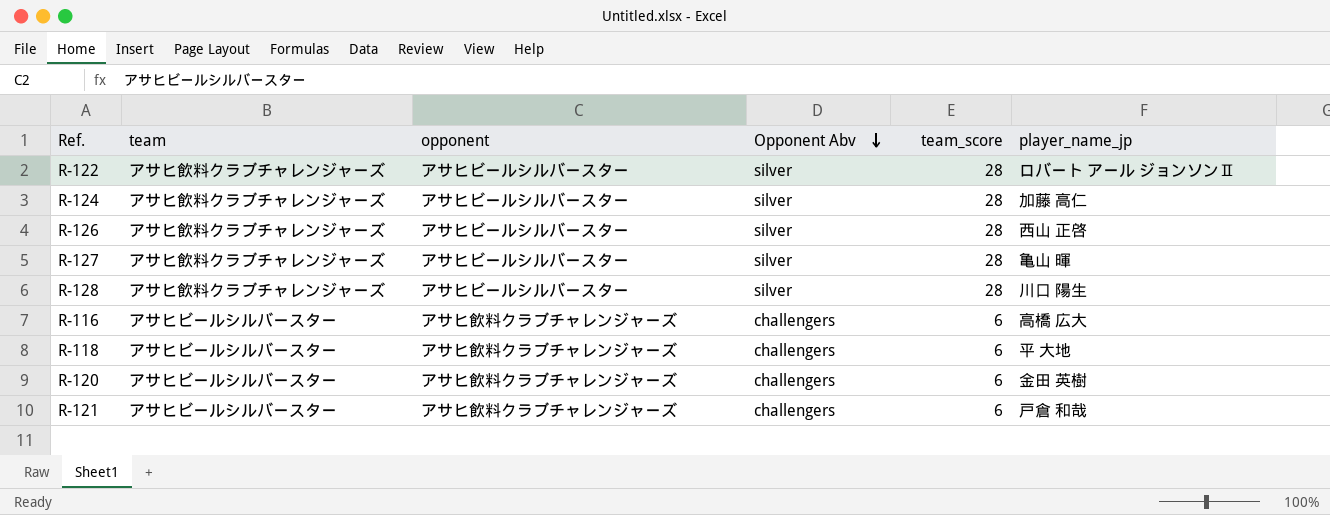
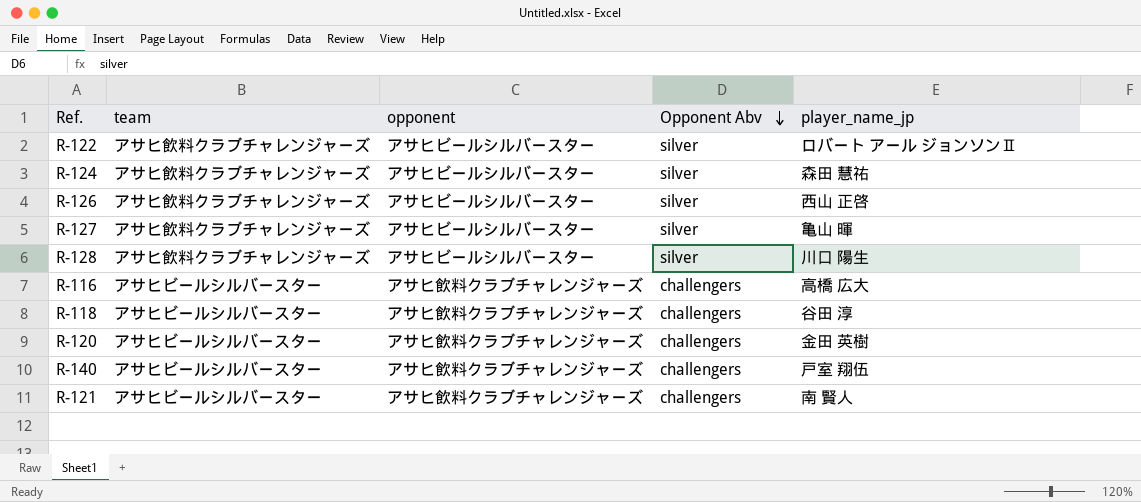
column team_score | position: 5 -> none
R-124 | player_name_jp: 加藤 高仁 -> 森田 慧祐
R-118 | player_name_jp: 平 大地 -> 谷田 淳
row R-140: none -> アサヒビールシルバースター | アサヒ飲料クラブチャレンジャーズ | challengers | 戸室 翔伍
R-121 | player_name_jp: 戸倉 和哉 -> 南 賢人

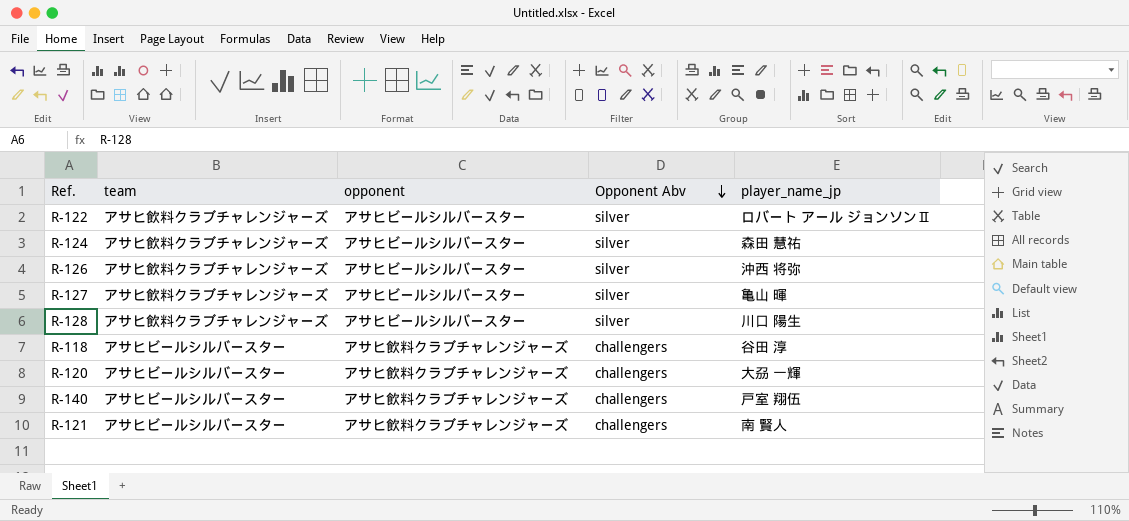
row R-116: アサヒビールシルバースター | アサヒ飲料クラブチャレンジャーズ | challengers | 高橋 広大 -> none
R-126 | player_name_jp: 西山 正啓 -> 沖西 将弥
R-120 | player_name_jp: 金田 英樹 -> 大刕 一輝

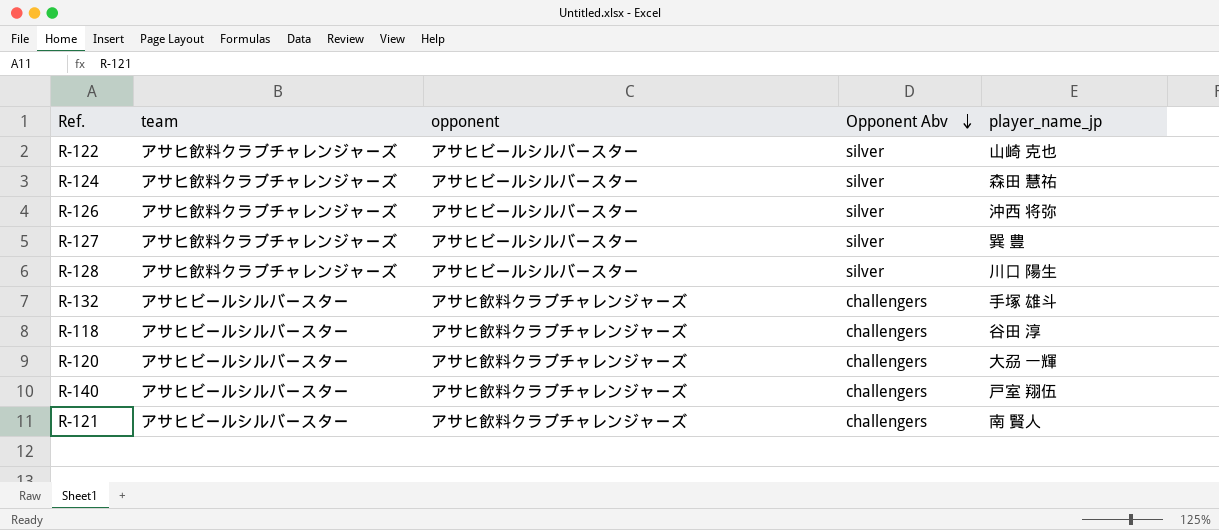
R-122 | player_name_jp: ロバート アール ジョンソンⅡ -> 山崎 克也
R-127 | player_name_jp: 亀山 暉 -> 巽 豊
row R-132: none -> アサヒビールシルバースター | アサヒ飲料クラブチャレンジャーズ | challengers | 手塚 雄斗

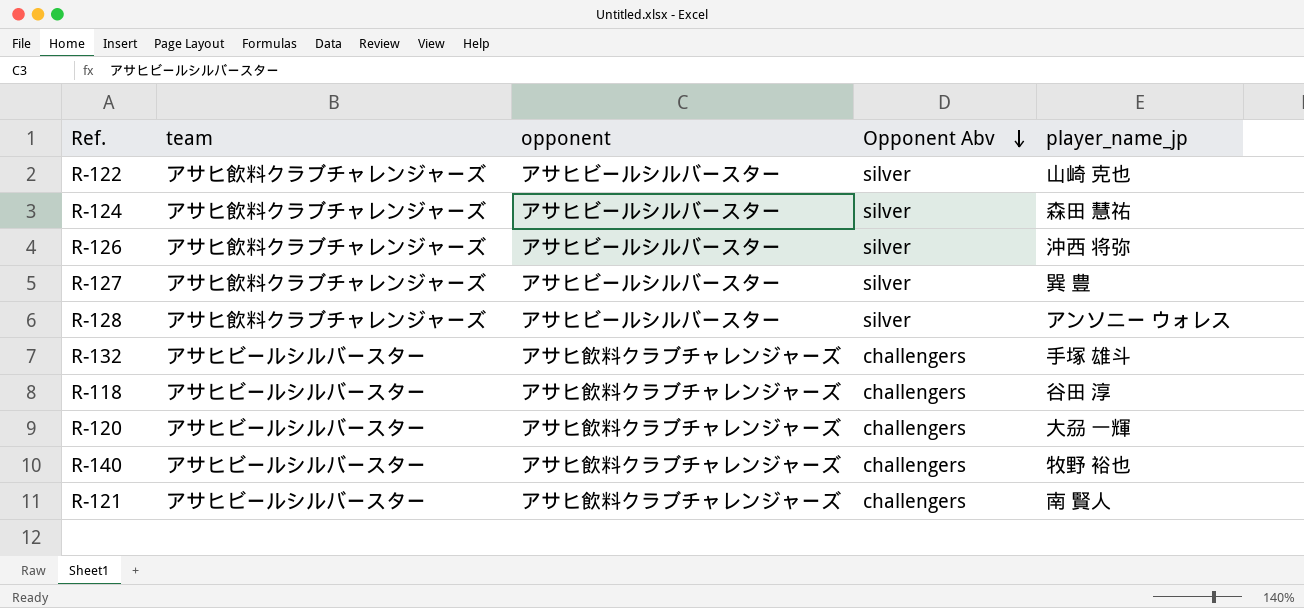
R-128 | player_name_jp: 川口 陽生 -> アンソニー ウォレス
R-140 | player_name_jp: 戸室 翔伍 -> 牧野 裕也

